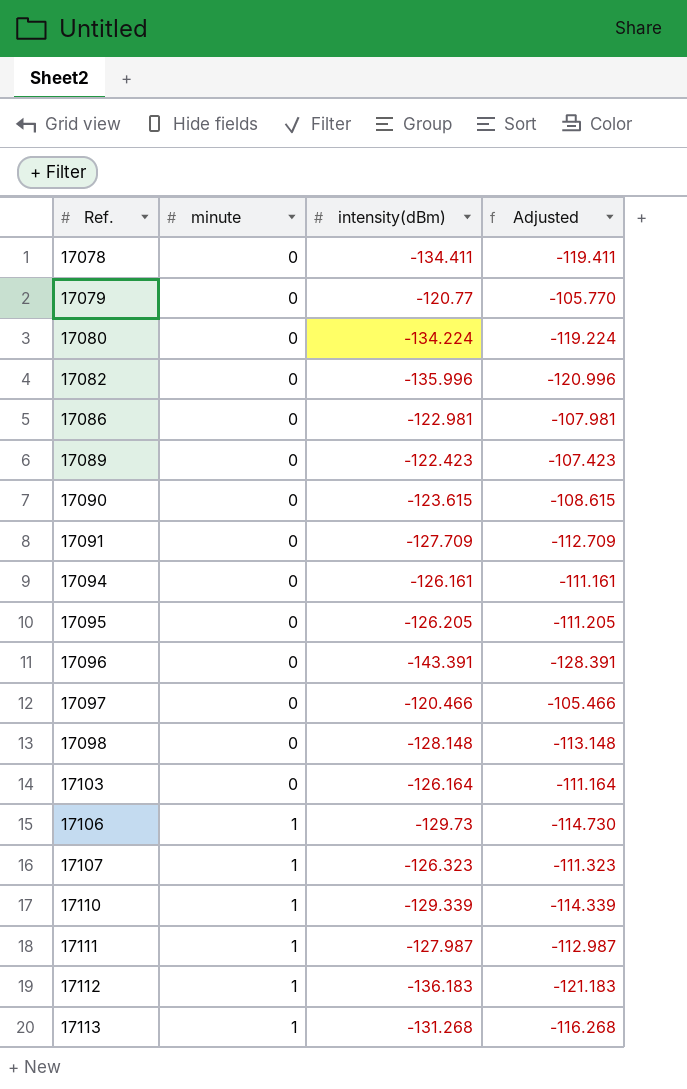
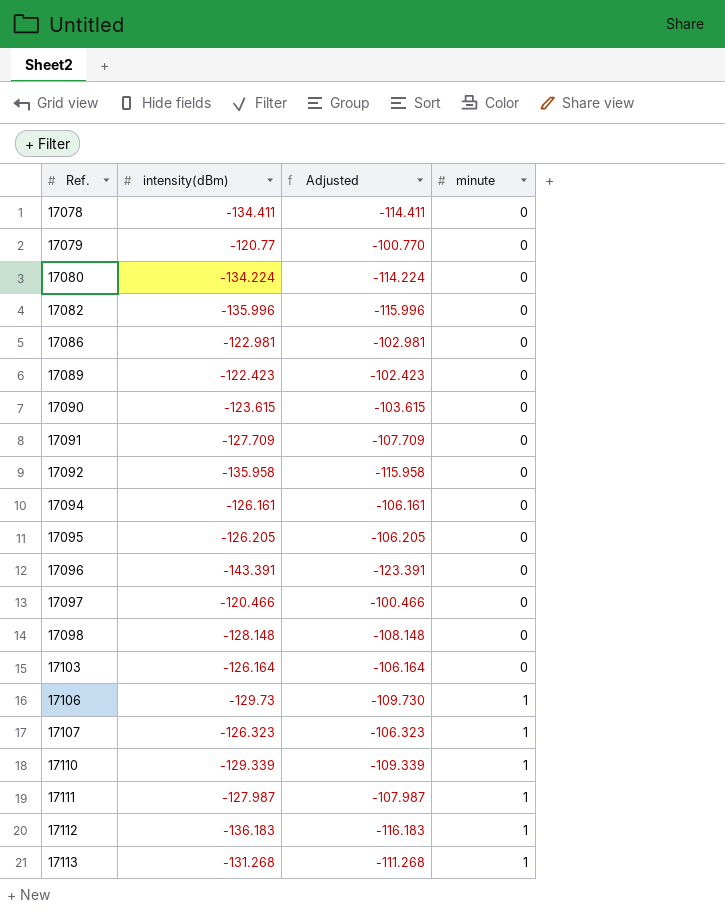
column Adjusted | formula: [intensity(dBm)] + 15 -> [intensity(dBm)] + 20
column minute | position: 2 -> 4
row 17092: none -> -135.958 | -115.958 | 0

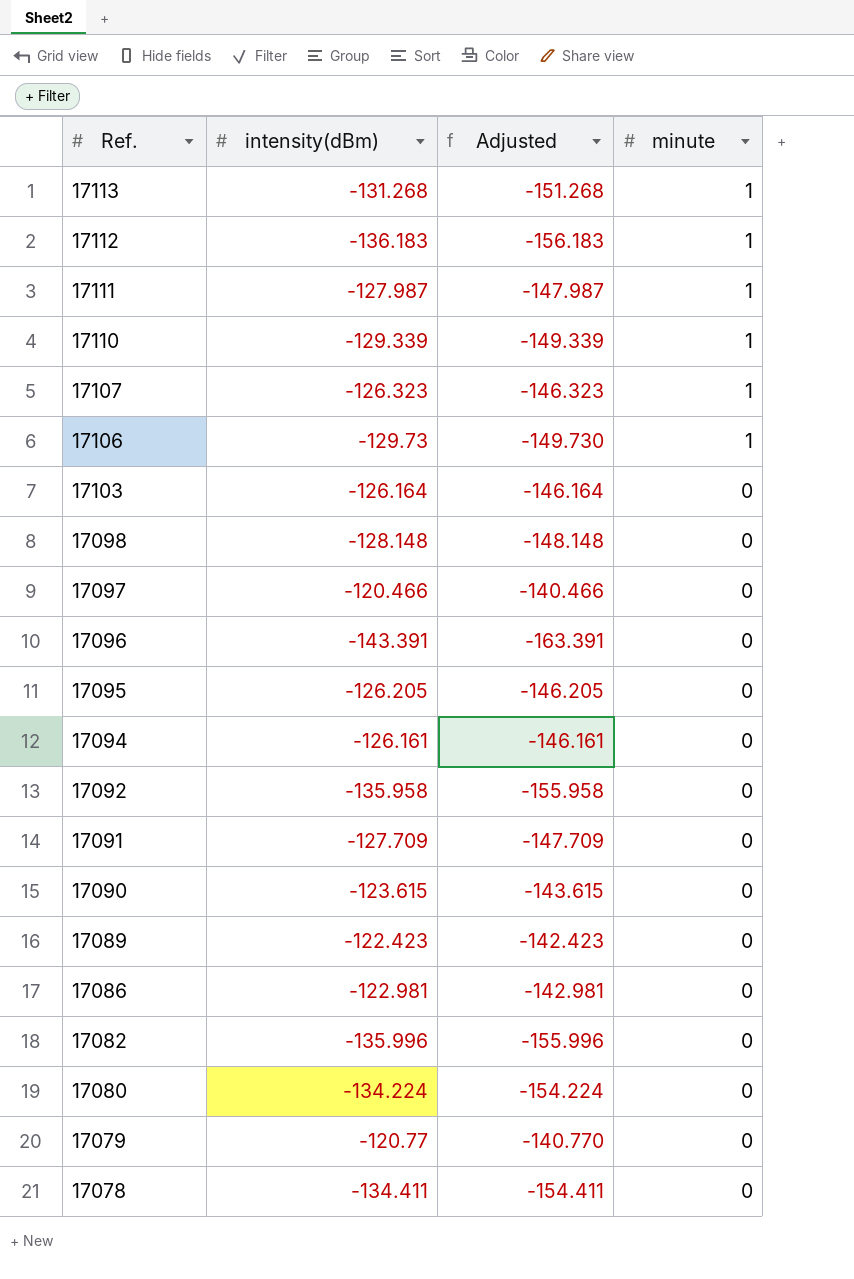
row order: Ref. ascending -> Ref. descending
column Adjusted | formula: [intensity(dBm)] + 20 -> [intensity(dBm)] - 20

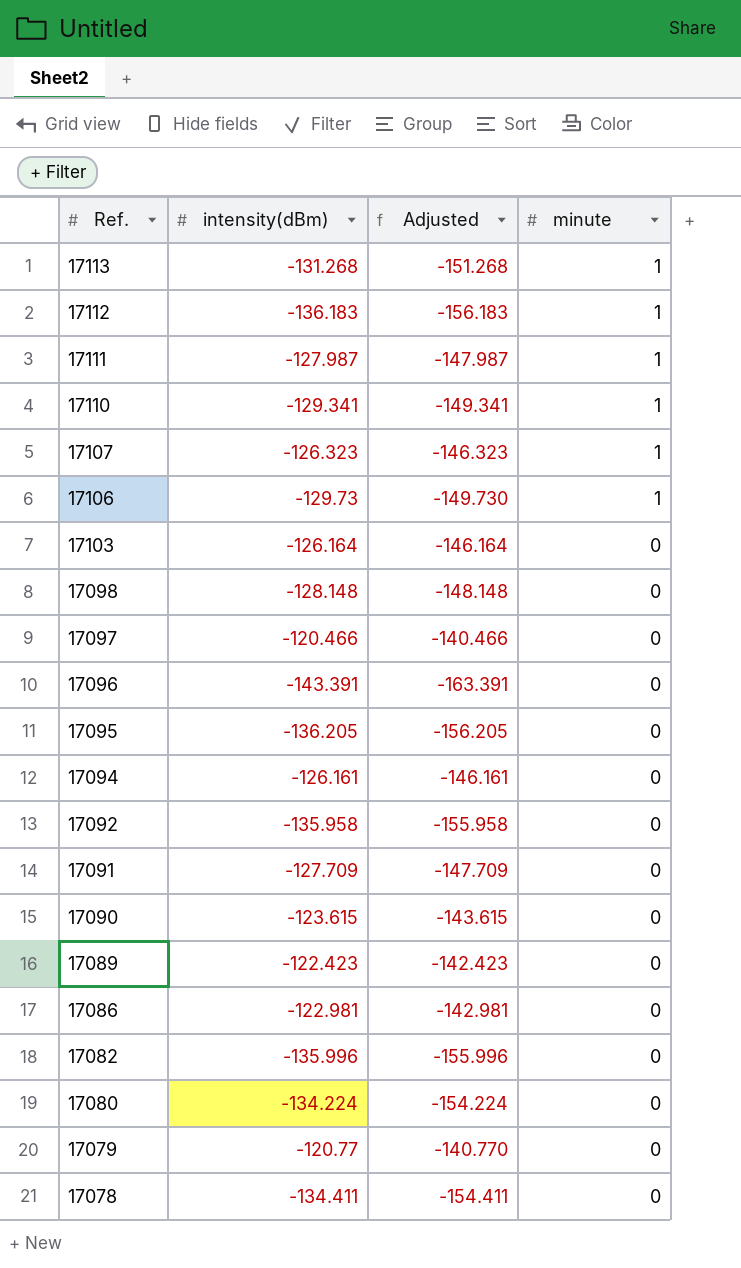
17110 | intensity(dBm): -129.339 -> -129.341
17110 | Adjusted: -149.339 -> -149.341
17095 | intensity(dBm): -126.205 -> -136.205
17095 | Adjusted: -146.205 -> -156.205

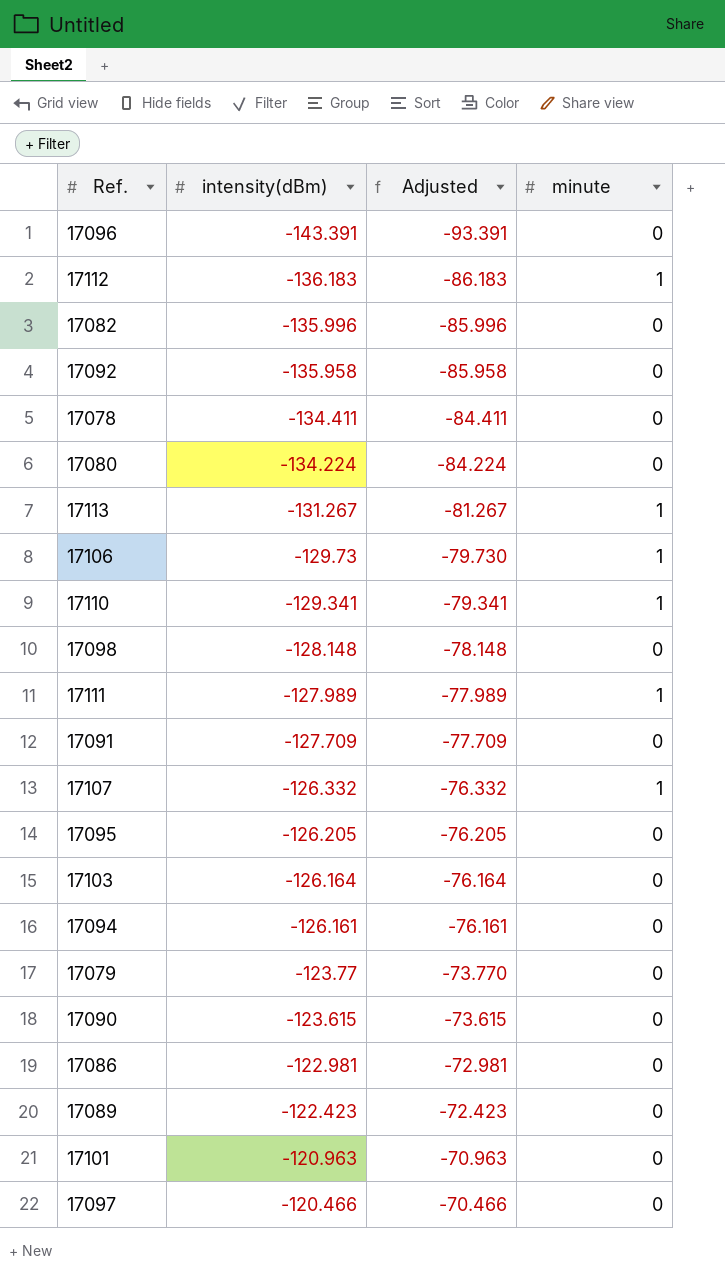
row order: Ref. descending -> intensity(dBm) ascending
column Adjusted | formula: [intensity(dBm)] - 20 -> [intensity(dBm)] + 50
17113 | intensity(dBm): -131.268 -> -131.267
17111 | intensity(dBm): -127.987 -> -127.989
17107 | intensity(dBm): -126.323 -> -126.332
17095 | intensity(dBm): -136.205 -> -126.205
17079 | intensity(dBm): -120.77 -> -123.77
row 17101: none -> -120.963 | -70.963 | 0

